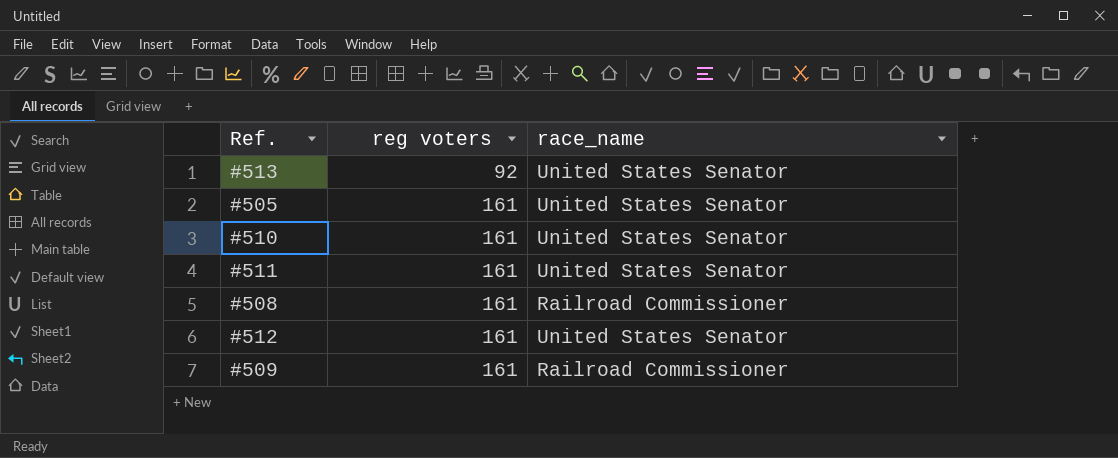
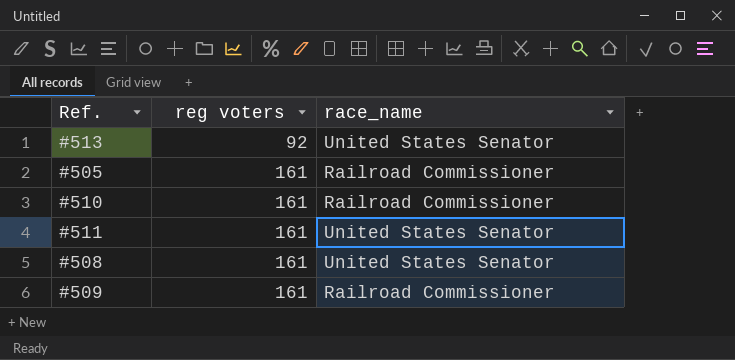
row #512: 161 | United States Senator -> none
#505 | race_name: United States Senator -> Railroad Commissioner
#510 | race_name: United States Senator -> Railroad Commissioner
#508 | race_name: Railroad Commissioner -> United States Senator

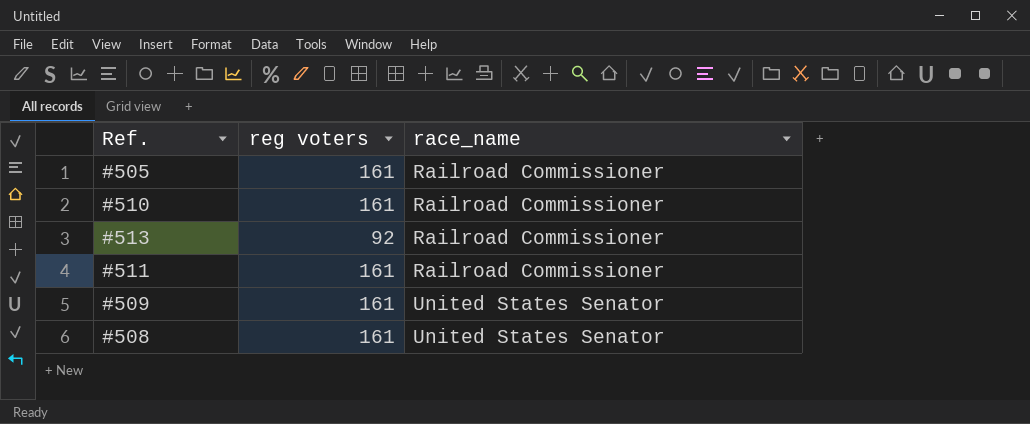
row order: reg voters ascending -> race_name ascending
#513 | race_name: United States Senator -> Railroad Commissioner
#511 | race_name: United States Senator -> Railroad Commissioner
#509 | race_name: Railroad Commissioner -> United States Senator

